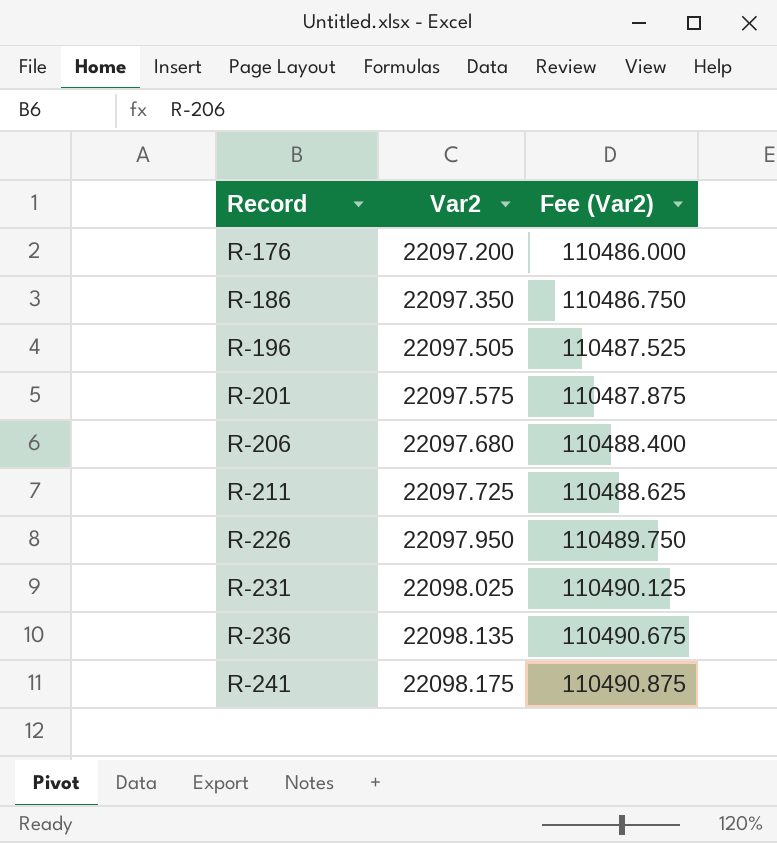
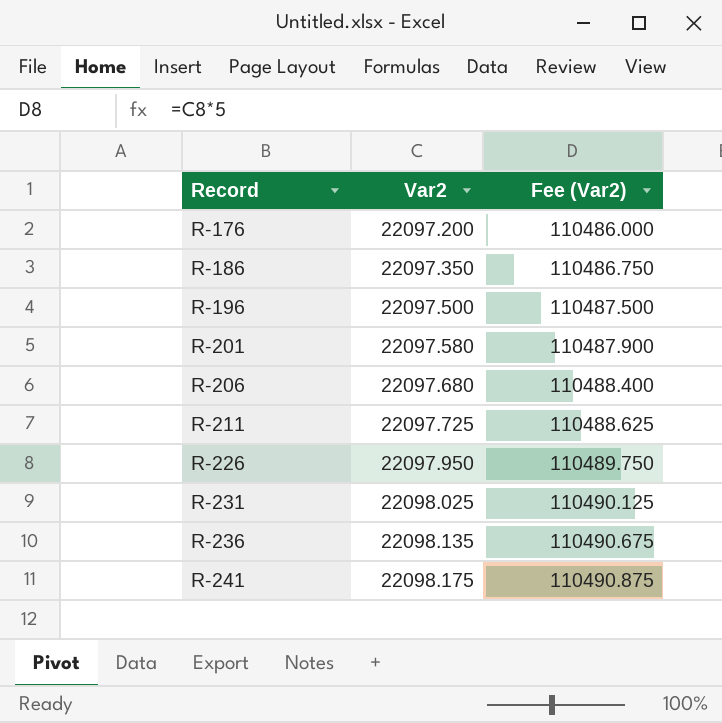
R-196 | Var2: 22097.505 -> 22097.500
R-196 | Fee (Var2): 110487.525 -> 110487.500
R-201 | Var2: 22097.575 -> 22097.580
R-201 | Fee (Var2): 110487.875 -> 110487.900

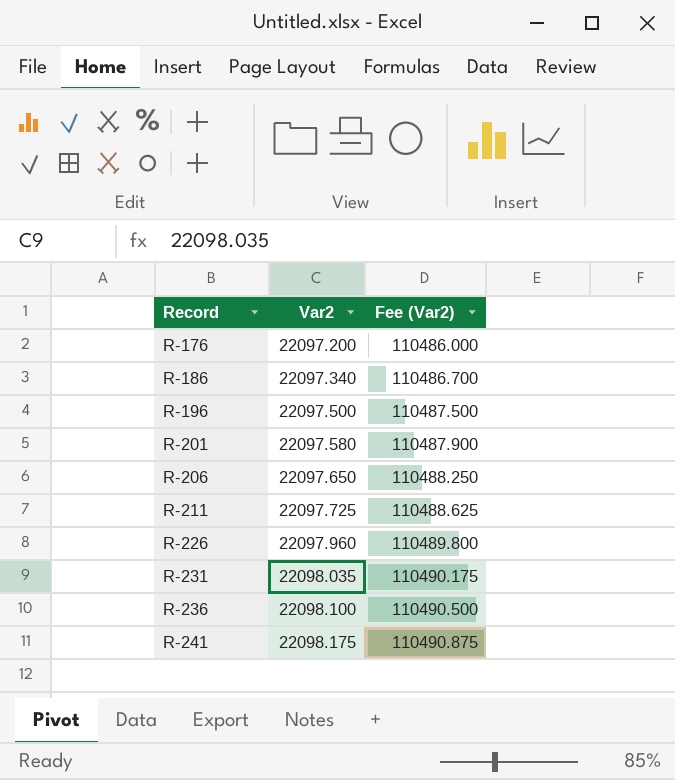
R-186 | Var2: 22097.350 -> 22097.340
R-186 | Fee (Var2): 110486.750 -> 110486.700
R-206 | Var2: 22097.680 -> 22097.650
R-206 | Fee (Var2): 110488.400 -> 110488.250
R-226 | Var2: 22097.950 -> 22097.960
R-226 | Fee (Var2): 110489.750 -> 110489.800
R-231 | Var2: 22098.025 -> 22098.035
R-231 | Fee (Var2): 110490.125 -> 110490.175
R-236 | Var2: 22098.135 -> 22098.100
R-236 | Fee (Var2): 110490.675 -> 110490.500

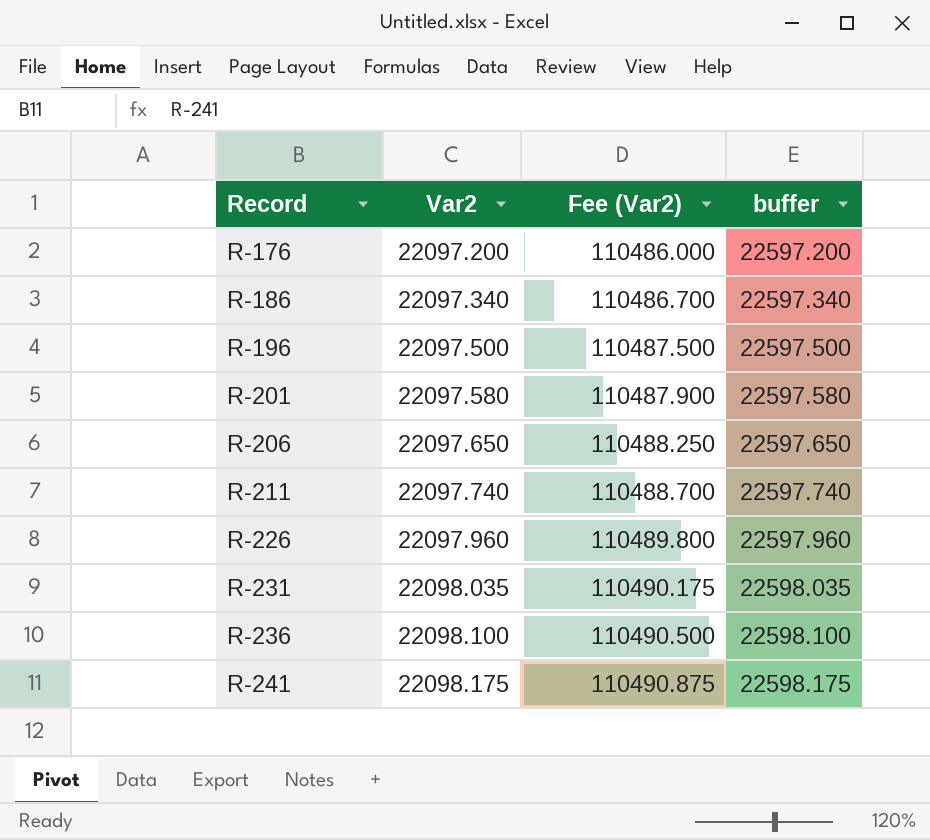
column buffer | formula: none -> [Var2] + 500
R-211 | Var2: 22097.725 -> 22097.740
R-211 | Fee (Var2): 110488.625 -> 110488.700

